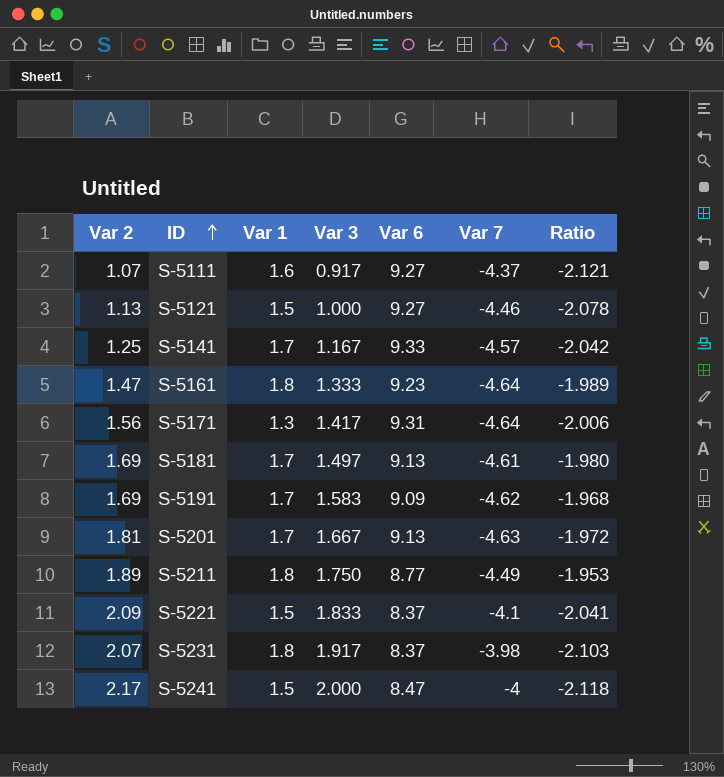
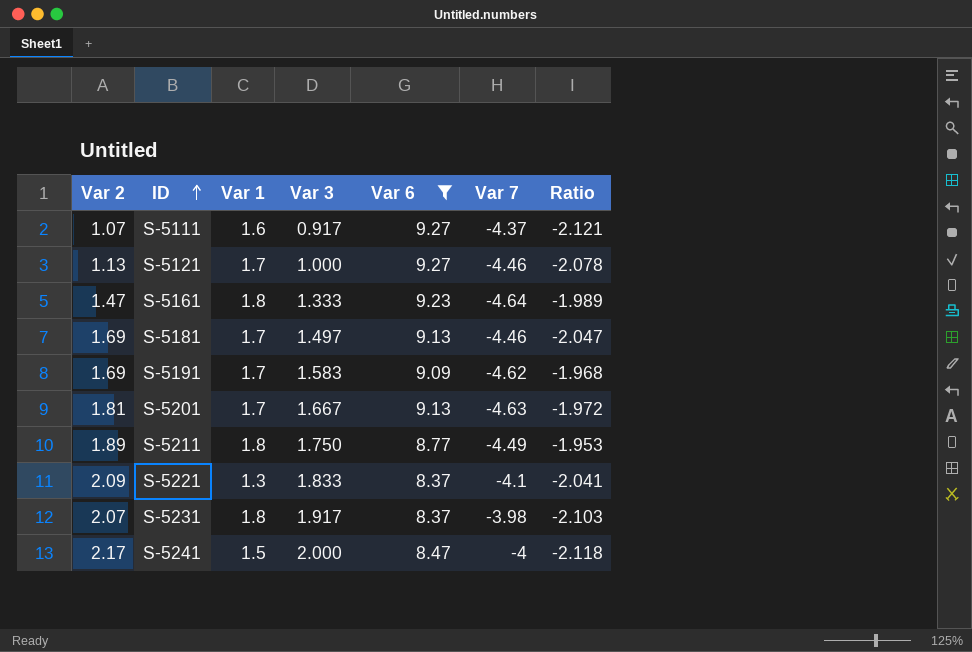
filter: none -> Var 6 <= 9.27
S-5121 | Var 1: 1.5 -> 1.7
S-5181 | Var 7: -4.61 -> -4.46
S-5181 | Ratio: -1.980 -> -2.047
S-5221 | Var 1: 1.5 -> 1.3

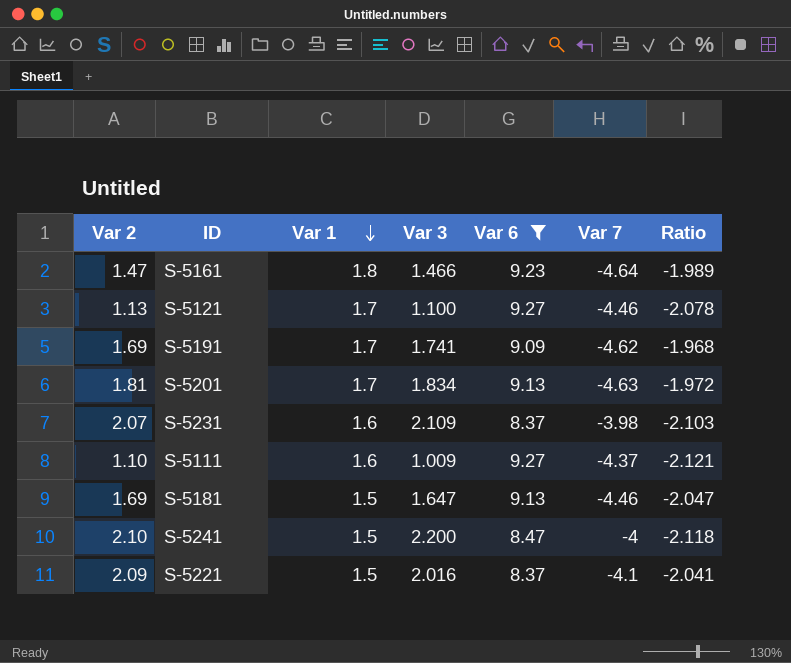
row order: ID ascending -> Var 1 descending
row S-5211: 1.89 | 1.8 | 1.750 | 8.77 | -4.49 | -1.953 -> none
S-5161 | Var 3: 1.333 -> 1.466
S-5121 | Var 3: 1.000 -> 1.100
S-5191 | Var 3: 1.583 -> 1.741
S-5201 | Var 3: 1.667 -> 1.834
S-5231 | Var 1: 1.8 -> 1.6
S-5231 | Var 3: 1.917 -> 2.109
S-5111 | Var 2: 1.07 -> 1.10
S-5111 | Var 3: 0.917 -> 1.009
S-5181 | Var 1: 1.7 -> 1.5
S-5181 | Var 3: 1.497 -> 1.647
S-5241 | Var 2: 2.17 -> 2.10
S-5241 | Var 3: 2.000 -> 2.200
S-5221 | Var 1: 1.3 -> 1.5
S-5221 | Var 3: 1.833 -> 2.016

